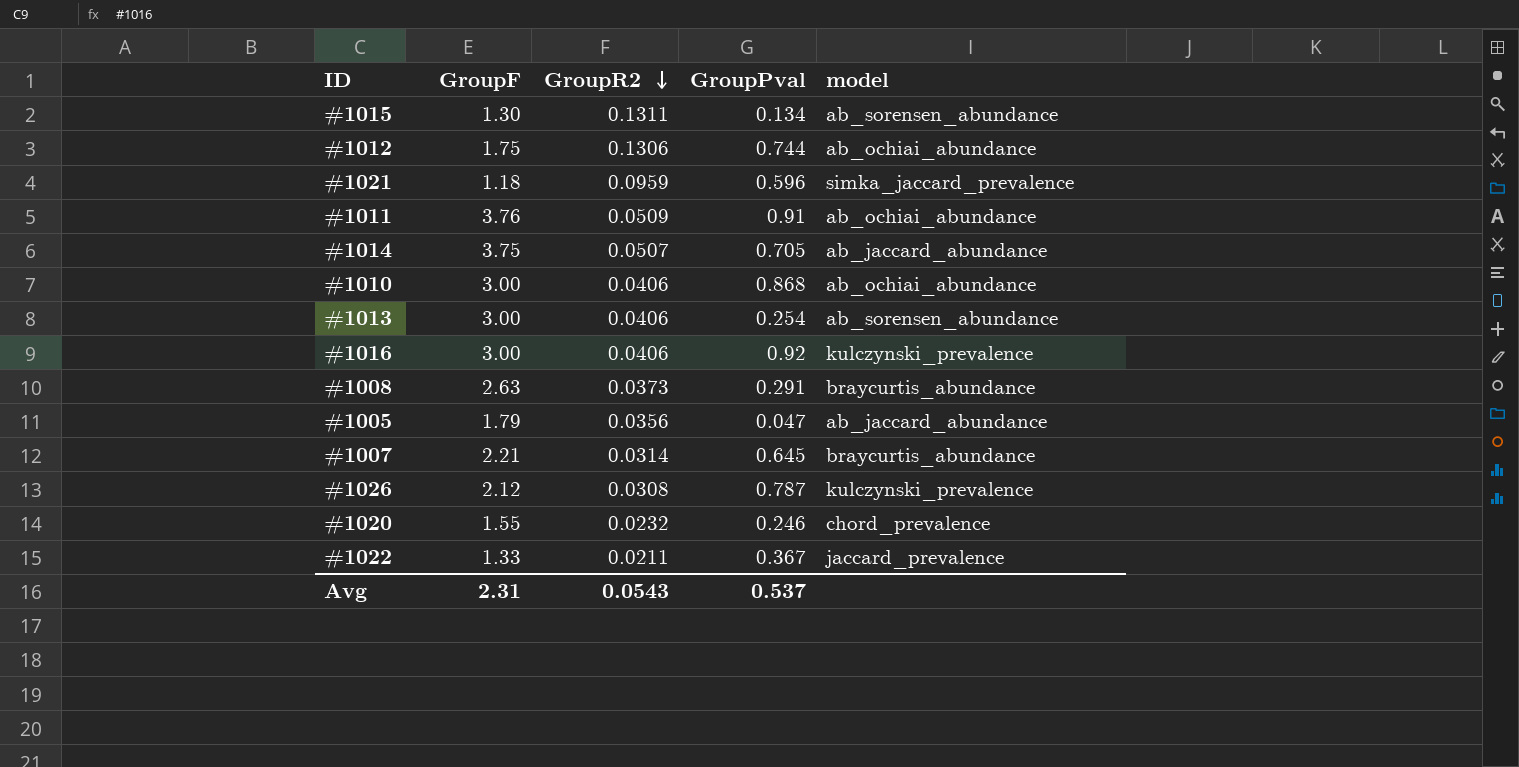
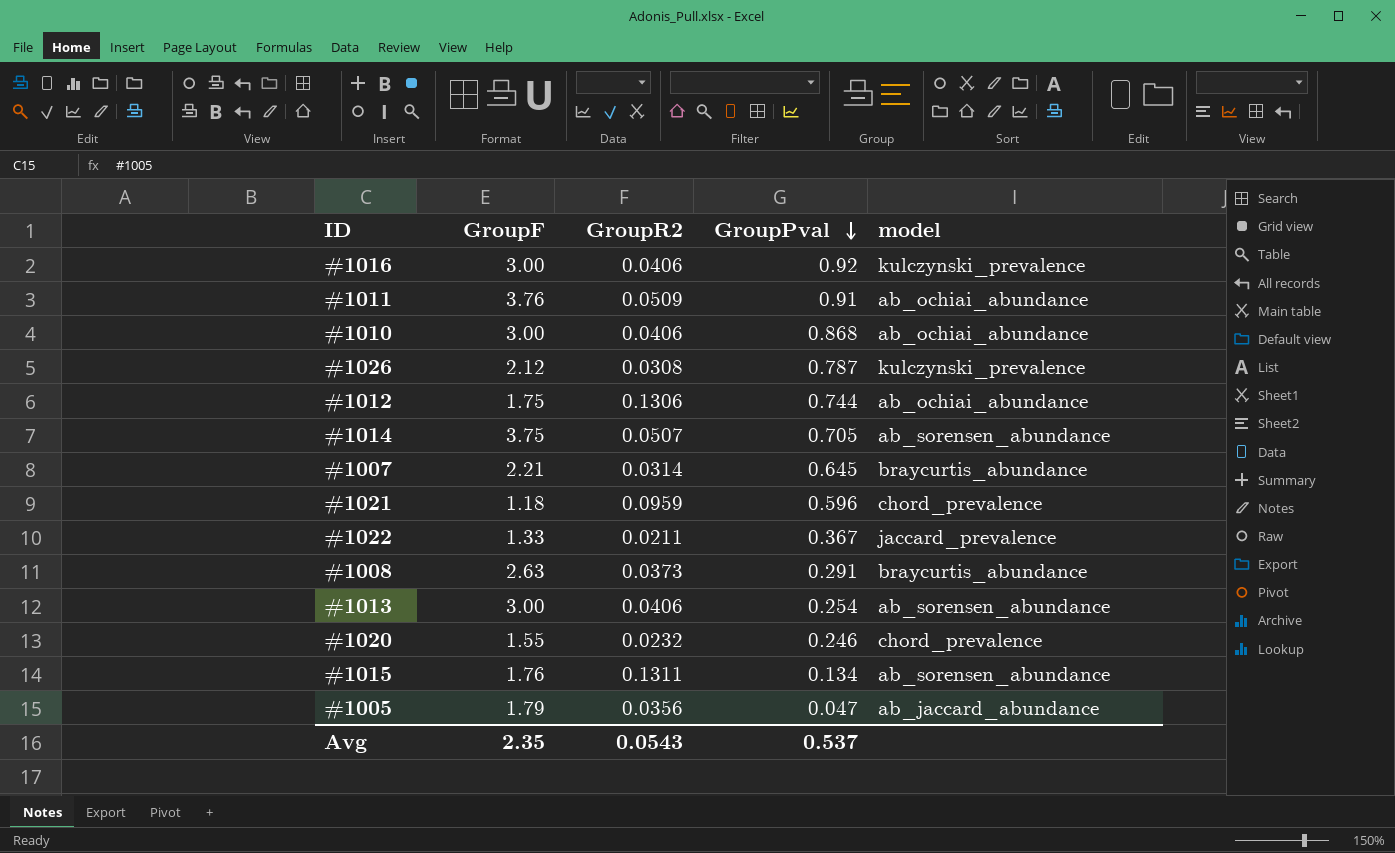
row order: GroupR2 descending -> GroupPval descending
#1014 | model: ab_jaccard_abundance -> ab_sorensen_abundance
#1021 | model: simka_jaccard_prevalence -> chord_prevalence
#1015 | GroupF: 1.30 -> 1.76
Avg | GroupF: 2.31 -> 2.35

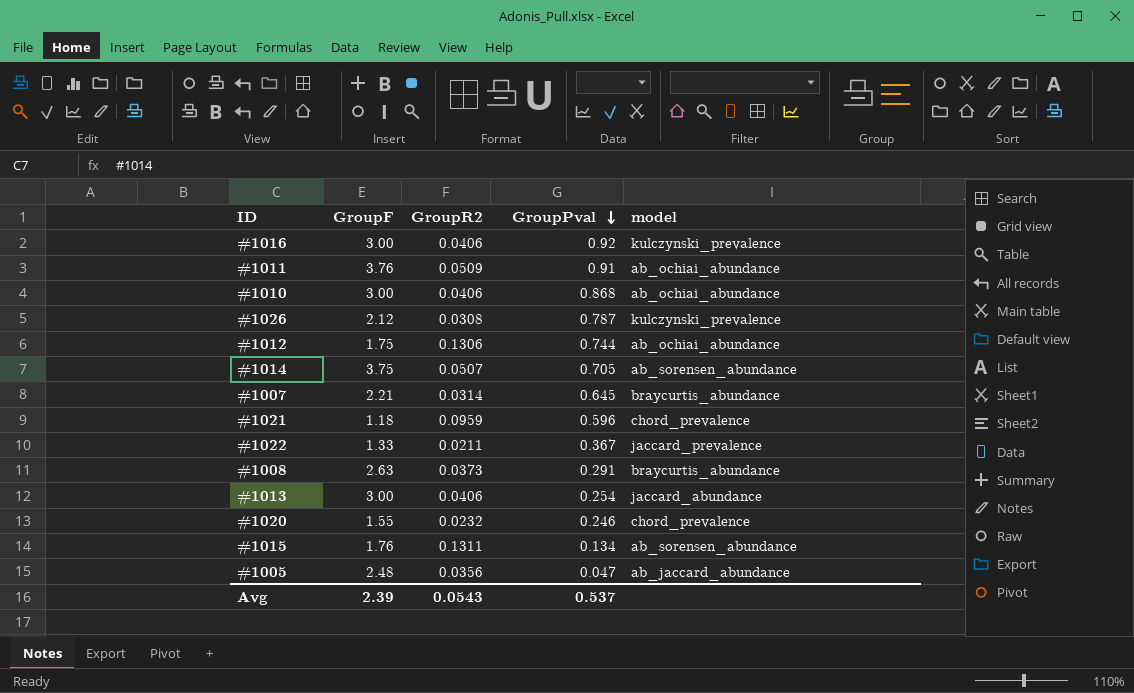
#1013 | model: ab_sorensen_abundance -> jaccard_abundance
#1005 | GroupF: 1.79 -> 2.48
Avg | GroupF: 2.35 -> 2.39

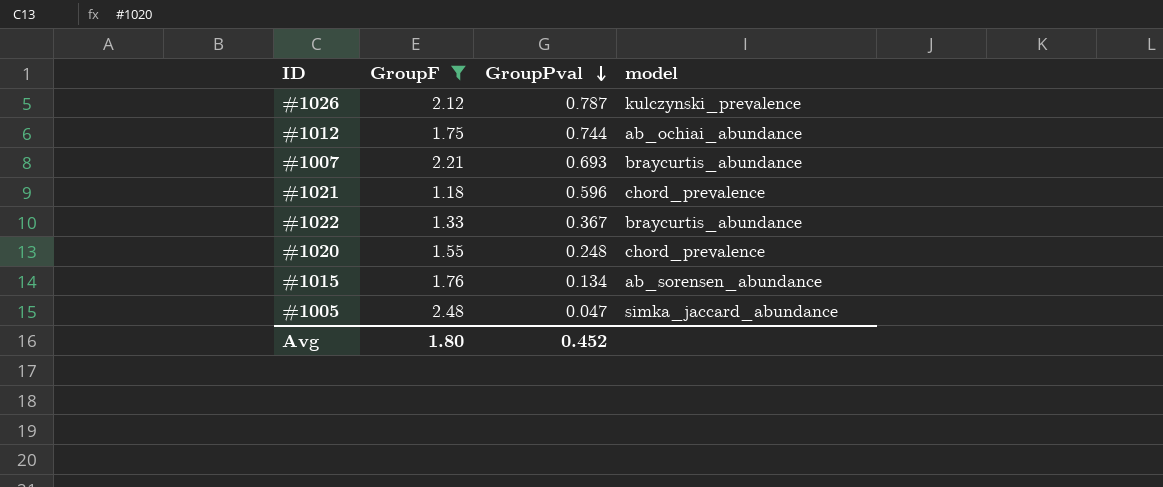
filter: none -> GroupF <= 2.48
column GroupR2 | position: 3 -> none
#1007 | GroupPval: 0.645 -> 0.693
#1022 | model: jaccard_prevalence -> braycurtis_abundance
#1020 | GroupPval: 0.246 -> 0.248
#1005 | model: ab_jaccard_abundance -> simka_jaccard_abundance
Avg | GroupF: 2.39 -> 1.80
Avg | GroupPval: 0.537 -> 0.452

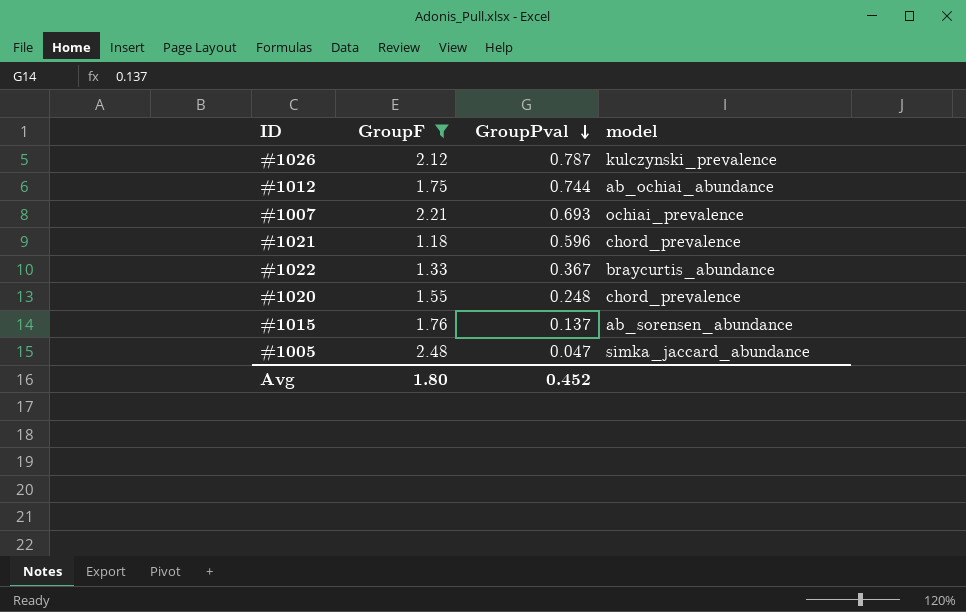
#1007 | model: braycurtis_abundance -> ochiai_prevalence
#1015 | GroupPval: 0.134 -> 0.137

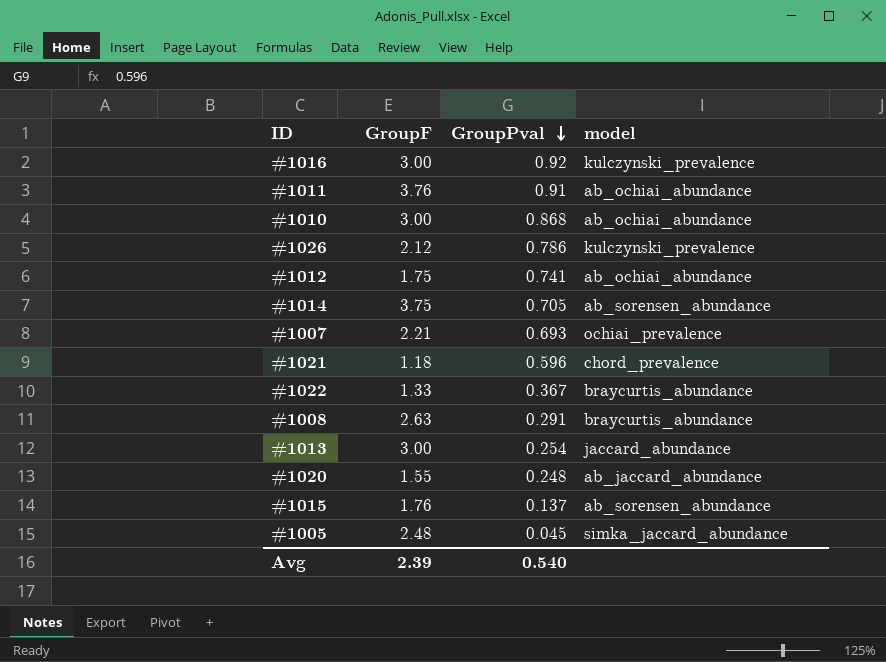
filter: GroupF <= 2.48 -> none
#1026 | GroupPval: 0.787 -> 0.786
#1012 | GroupPval: 0.744 -> 0.741
#1020 | model: chord_prevalence -> ab_jaccard_abundance
#1005 | GroupPval: 0.047 -> 0.045
Avg | GroupF: 1.80 -> 2.39
Avg | GroupPval: 0.452 -> 0.540

